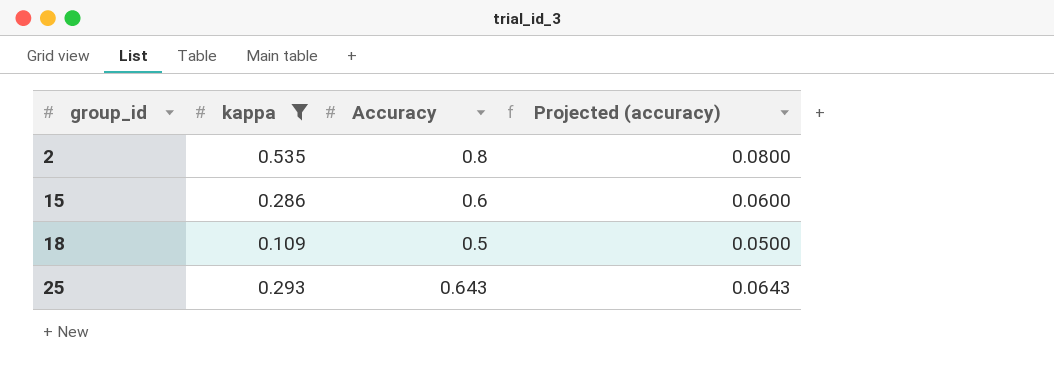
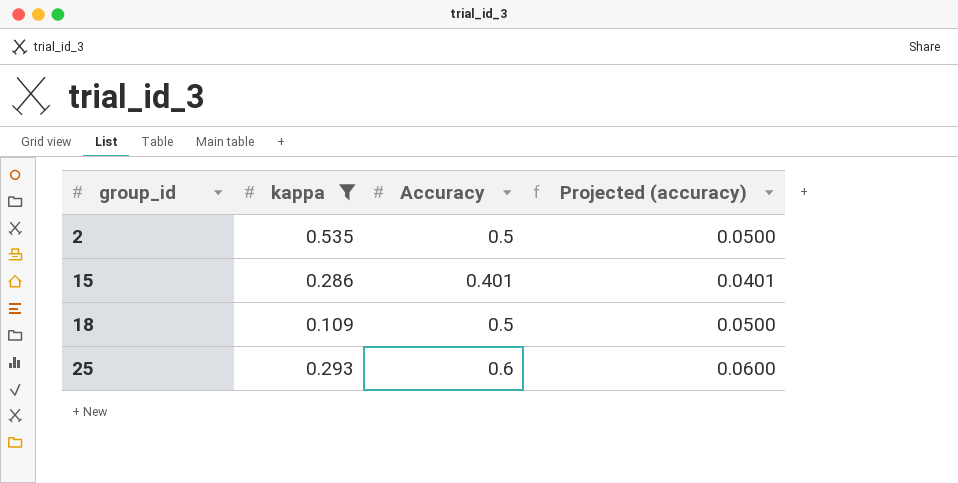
2 | Accuracy: 0.8 -> 0.5
2 | Projected (accuracy): 0.0800 -> 0.0500
15 | Accuracy: 0.6 -> 0.401
15 | Projected (accuracy): 0.0600 -> 0.0401
25 | Accuracy: 0.643 -> 0.6
25 | Projected (accuracy): 0.0643 -> 0.0600

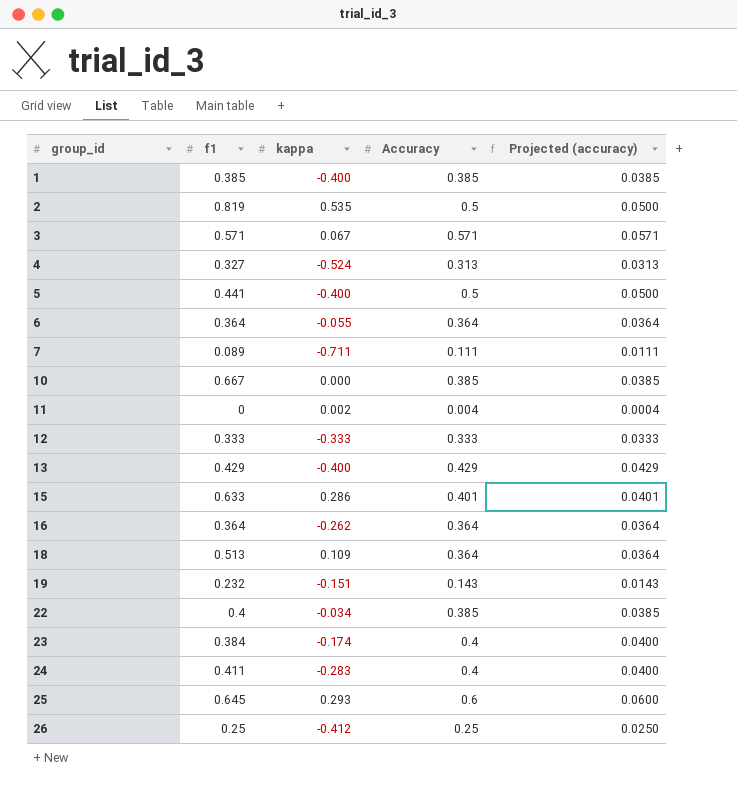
filter: kappa >= 0.109 -> none
column f1 | position: none -> 2
18 | Accuracy: 0.5 -> 0.364
18 | Projected (accuracy): 0.0500 -> 0.0364

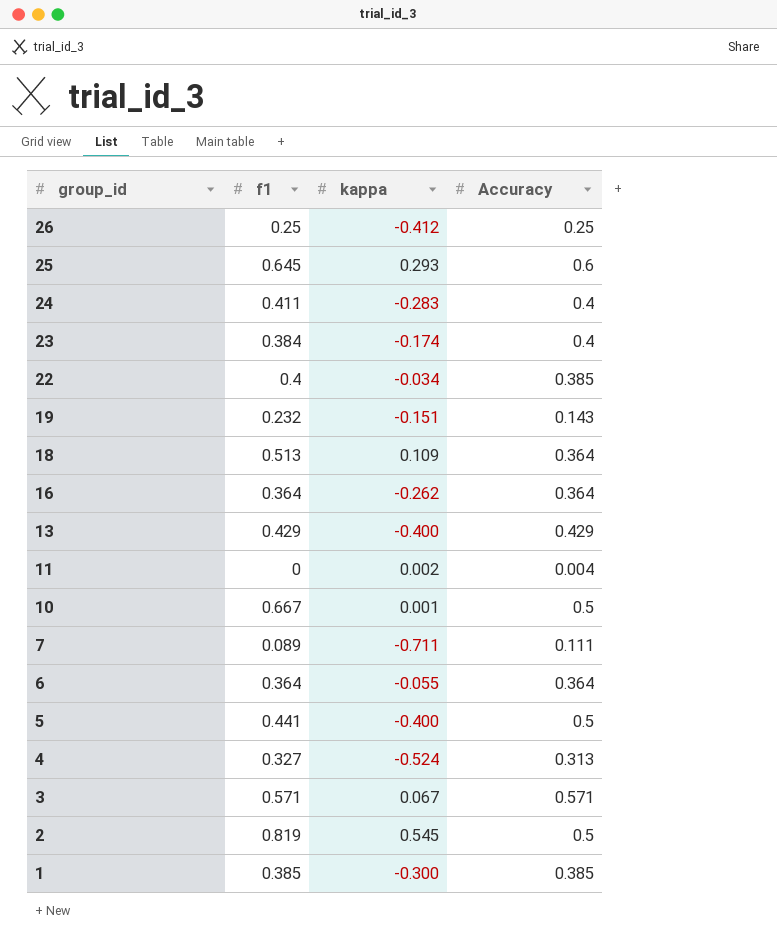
row order: group_id ascending -> group_id descending
column Projected (accuracy) | formula: [Accuracy] * 0.1 -> none
row 12: 0.333 | -0.333 | 0.333 | 0.0333 -> none
row 15: 0.633 | 0.286 | 0.401 | 0.0401 -> none
10 | kappa: 0.000 -> 0.001
10 | Accuracy: 0.385 -> 0.5
2 | kappa: 0.535 -> 0.545
1 | kappa: -0.400 -> -0.300

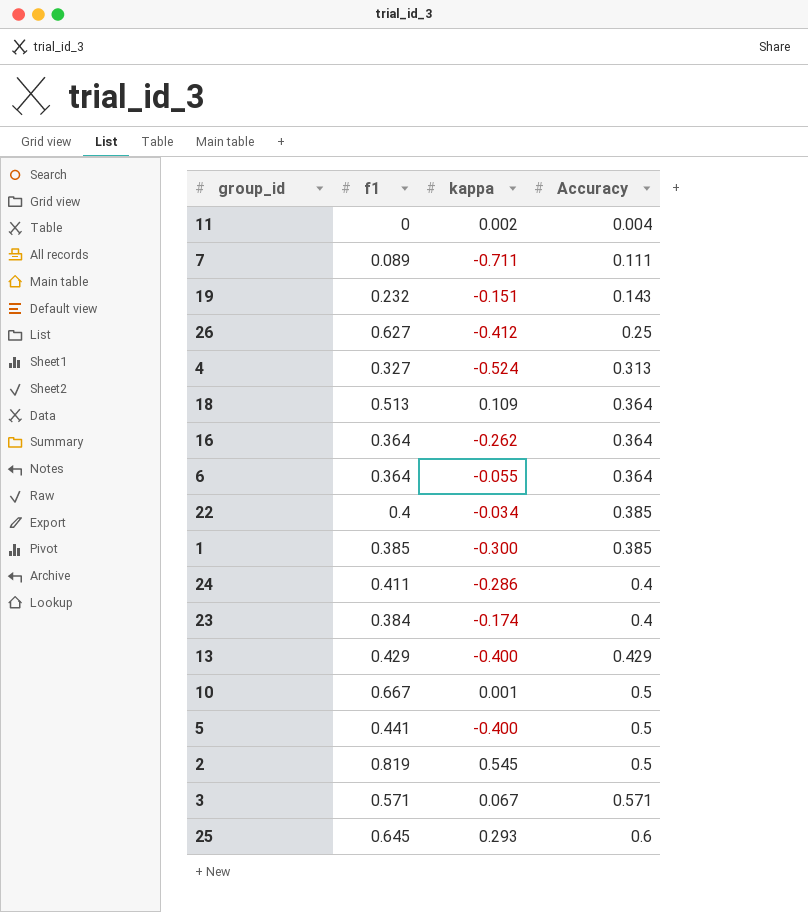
row order: group_id descending -> Accuracy ascending
26 | f1: 0.25 -> 0.627
24 | kappa: -0.283 -> -0.286

